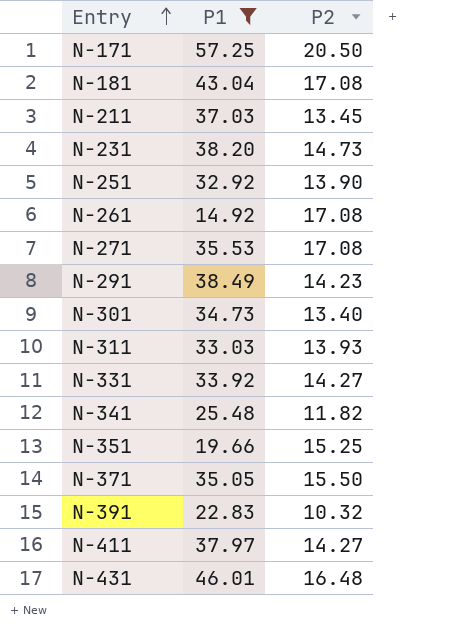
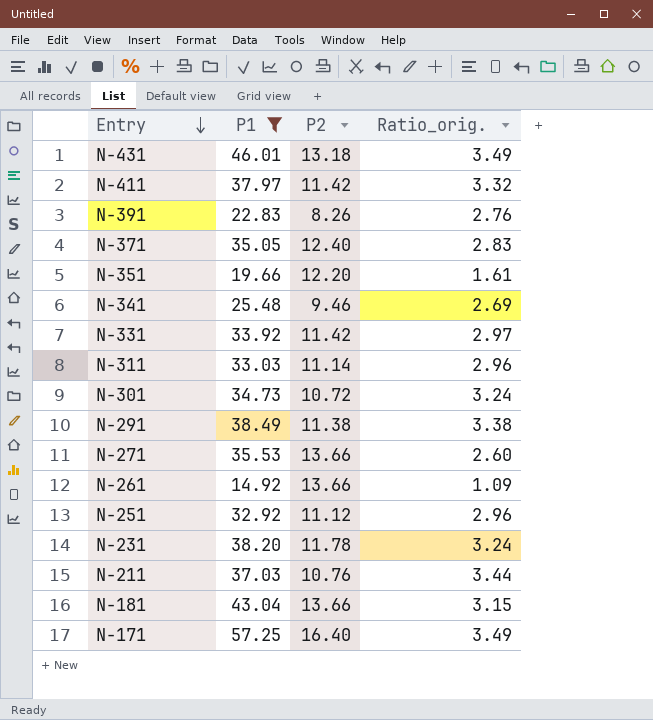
row order: Entry ascending -> Entry descending
column Ratio_orig. | formula: none -> [P1] / [P2]
N-431 | P2: 16.48 -> 13.18
N-411 | P2: 14.27 -> 11.42
N-391 | P2: 10.32 -> 8.26
N-371 | P2: 15.50 -> 12.40
N-351 | P2: 15.25 -> 12.20
N-341 | P2: 11.82 -> 9.46
N-331 | P2: 14.27 -> 11.42
N-311 | P2: 13.93 -> 11.14
N-301 | P2: 13.40 -> 10.72
N-291 | P2: 14.23 -> 11.38
N-271 | P2: 17.08 -> 13.66
N-261 | P2: 17.08 -> 13.66
N-251 | P2: 13.90 -> 11.12
N-231 | P2: 14.73 -> 11.78
N-211 | P2: 13.45 -> 10.76
N-181 | P2: 17.08 -> 13.66
N-171 | P2: 20.50 -> 16.40

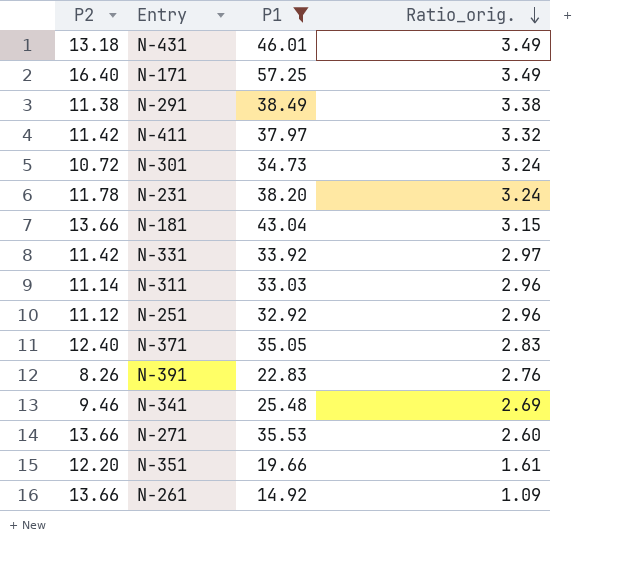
row order: Entry descending -> Ratio_orig. descending
column P2 | position: 3 -> 1
row N-211: 37.03 | 10.76 | 3.44 -> none

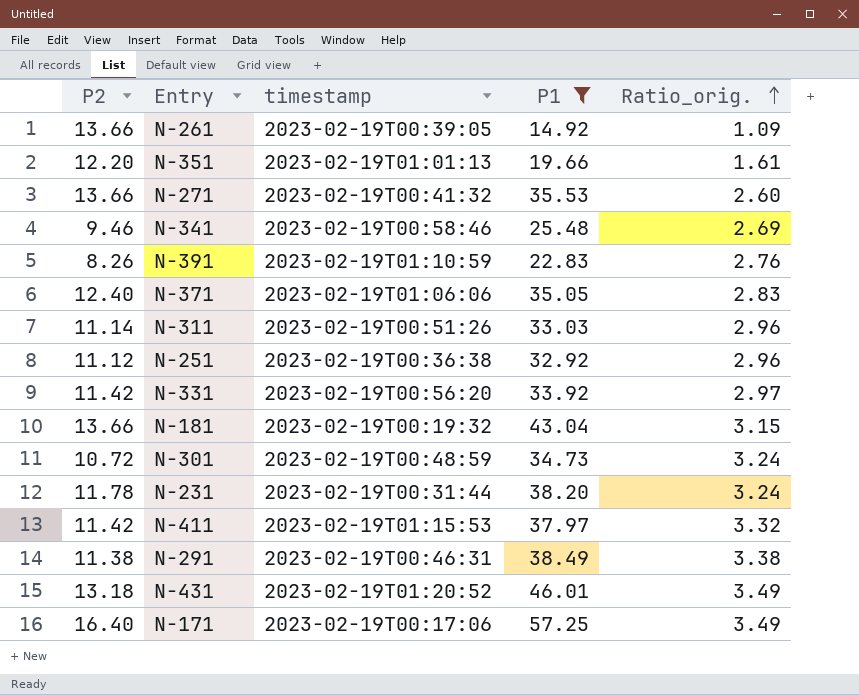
row order: Ratio_orig. descending -> Ratio_orig. ascending
column timestamp | position: none -> 3

